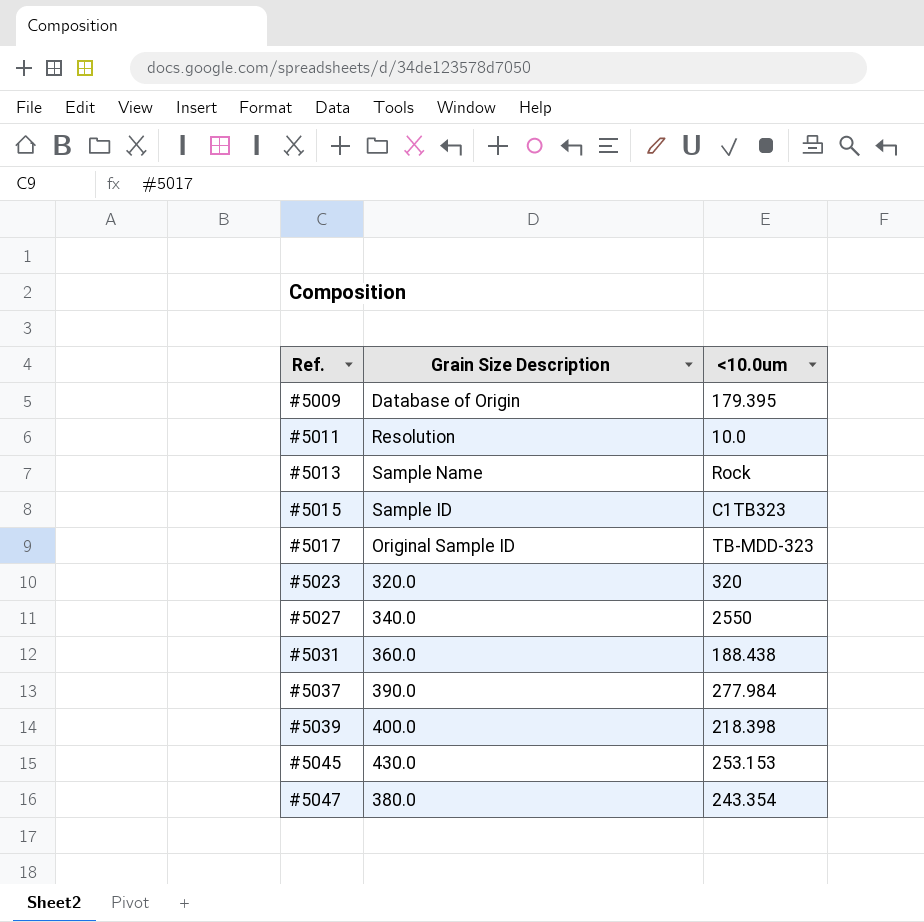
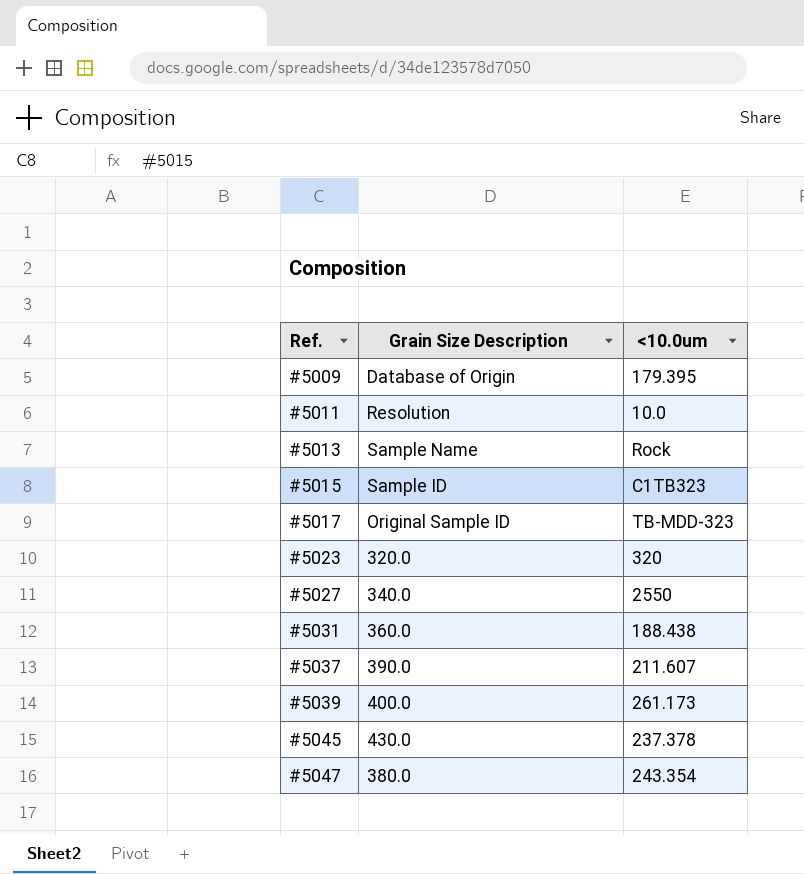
#5037 | <10.0um: 277.984 -> 211.607
#5039 | <10.0um: 218.398 -> 261.173
#5045 | <10.0um: 253.153 -> 237.378

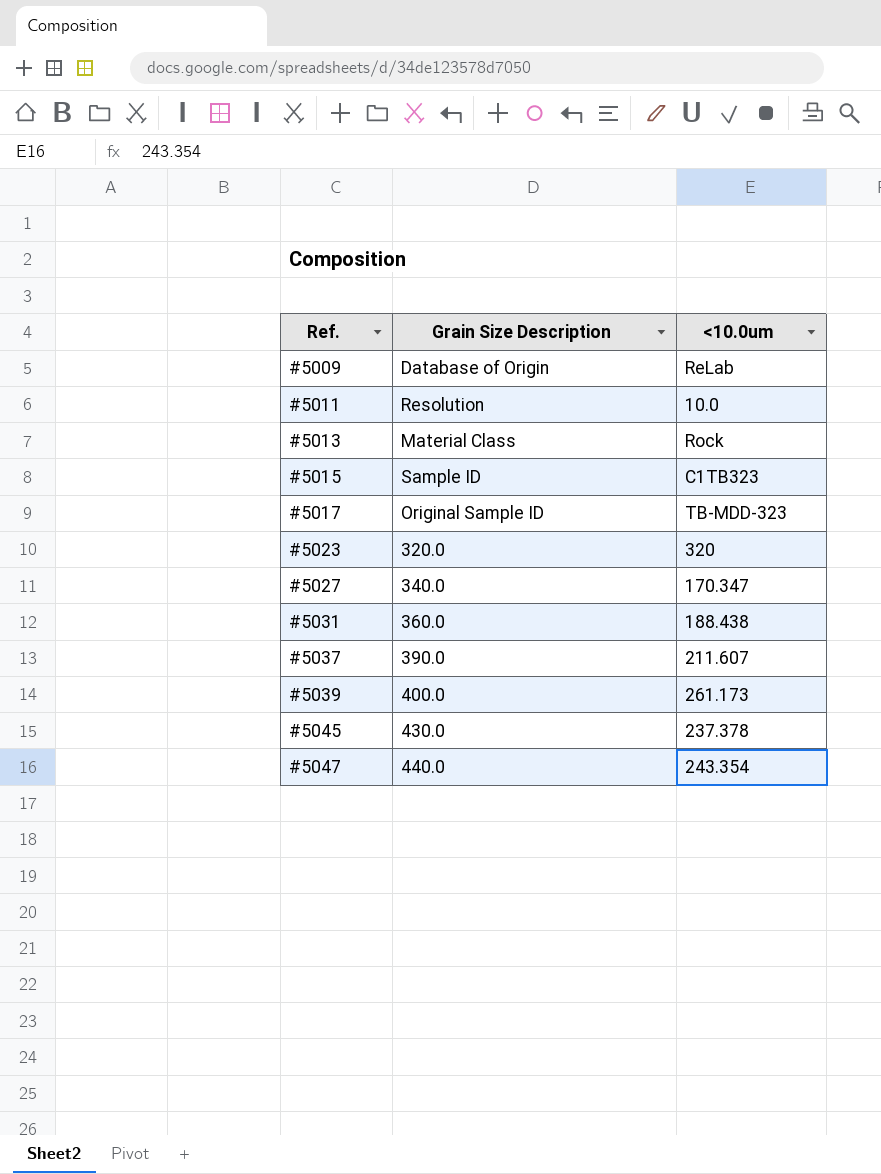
#5009 | <10.0um: 179.395 -> ReLab
#5013 | Grain Size Description: Sample Name -> Material Class
#5027 | <10.0um: 2550 -> 170.347
#5047 | Grain Size Description: 380.0 -> 440.0

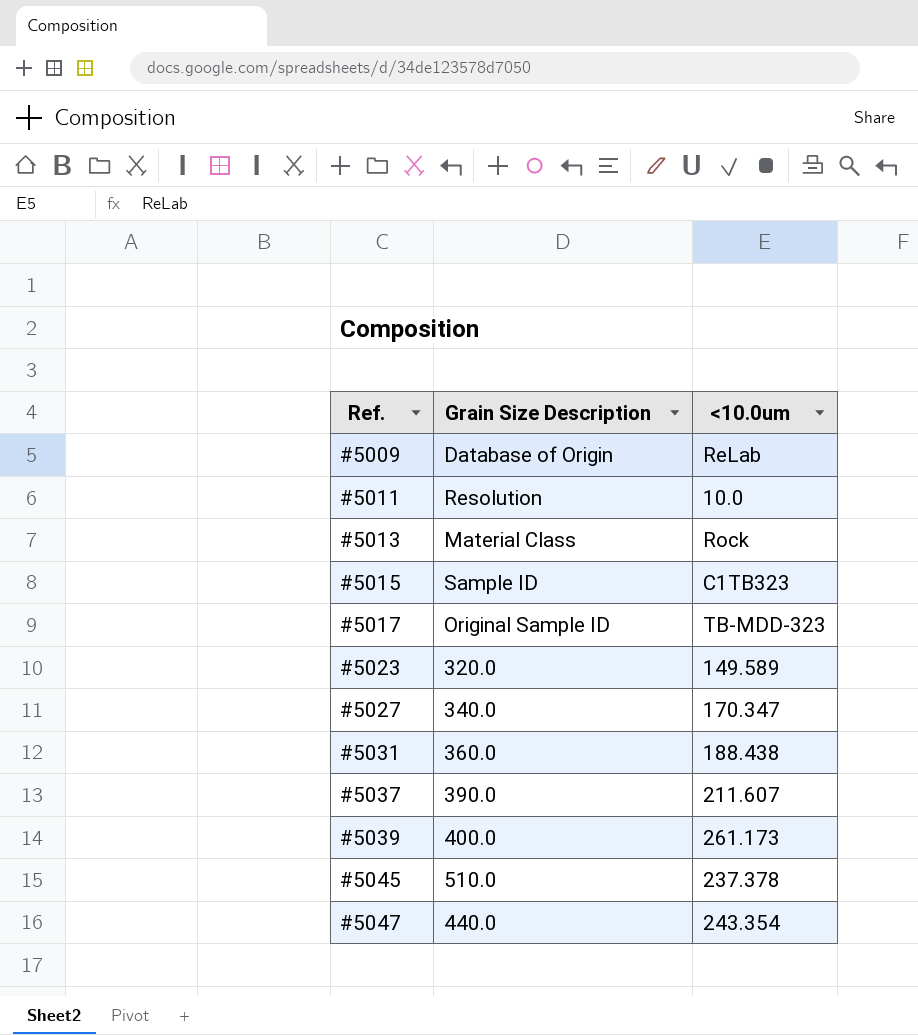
#5023 | <10.0um: 320 -> 149.589
#5045 | Grain Size Description: 430.0 -> 510.0

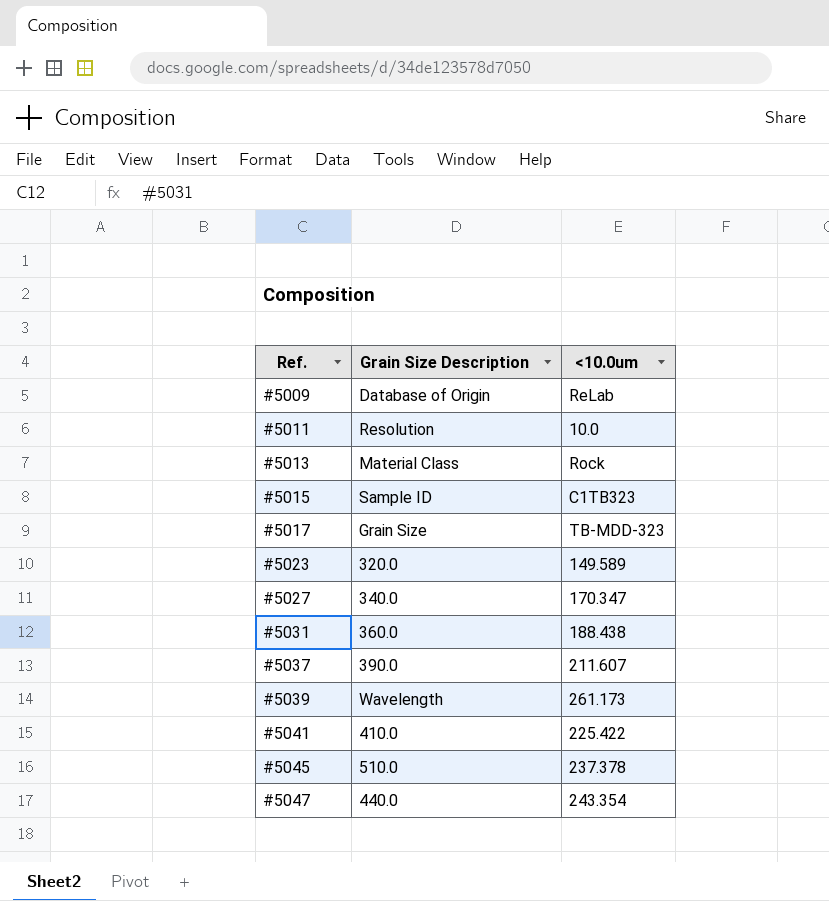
#5017 | Grain Size Description: Original Sample ID -> Grain Size
#5039 | Grain Size Description: 400.0 -> Wavelength
row #5041: none -> 410.0 | 225.422

